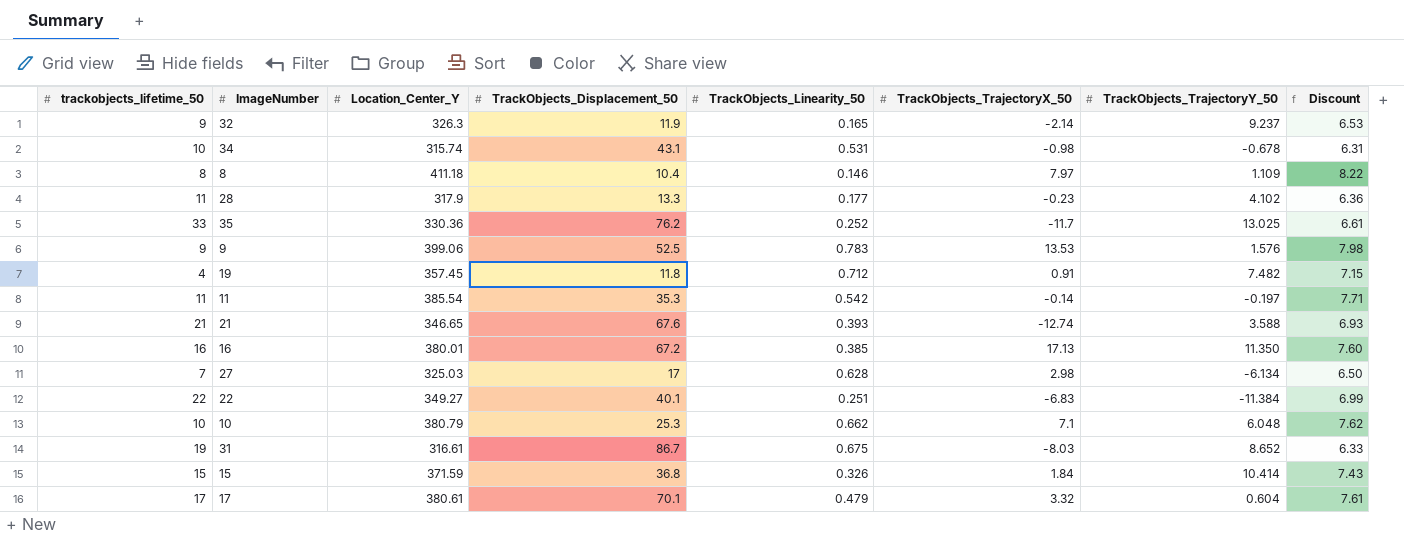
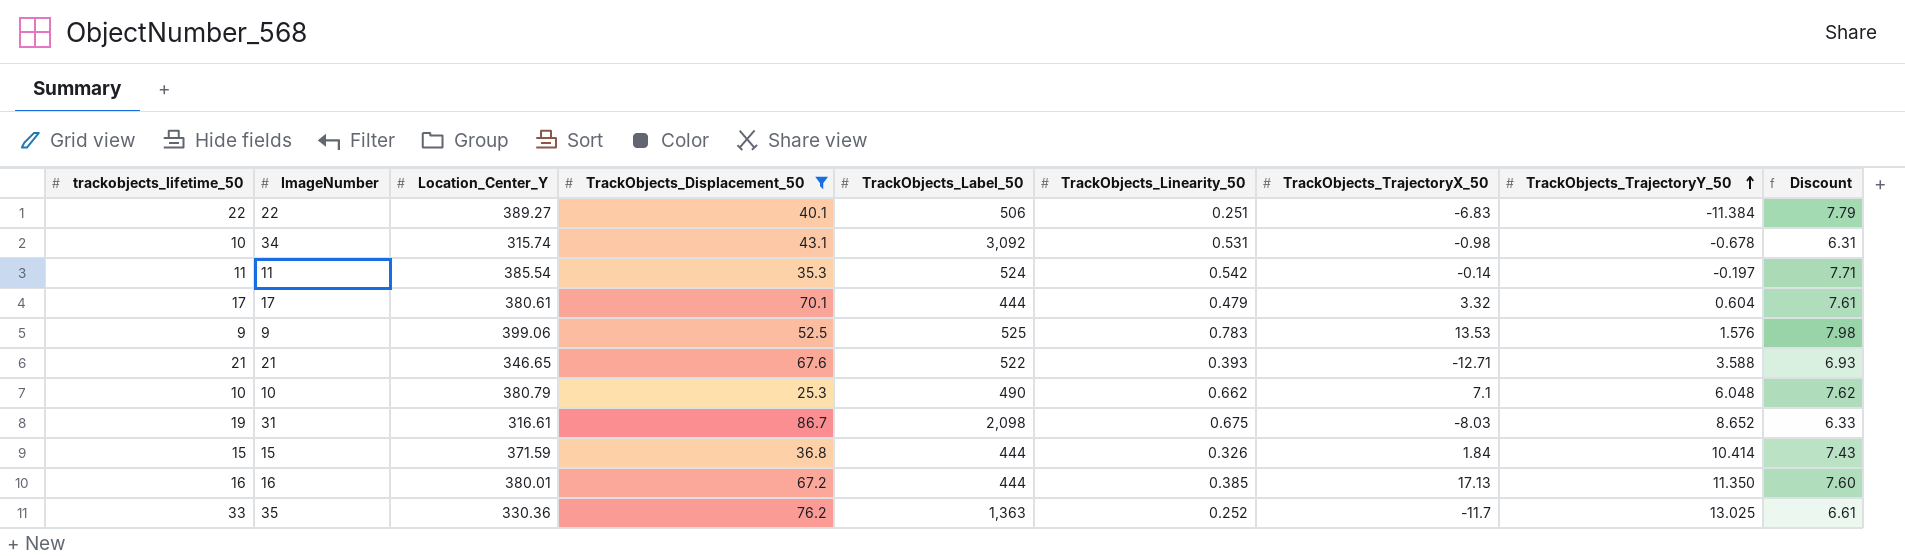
filter: none -> TrackObjects_Displacement_50 >= 25.3
row order: none -> TrackObjects_TrajectoryY_50 ascending
column TrackObjects_Label_50 | position: none -> 5
22 | Location_Center_Y: 349.27 -> 389.27
22 | Discount: 6.99 -> 7.79
21 | TrackObjects_TrajectoryX_50: -12.74 -> -12.71

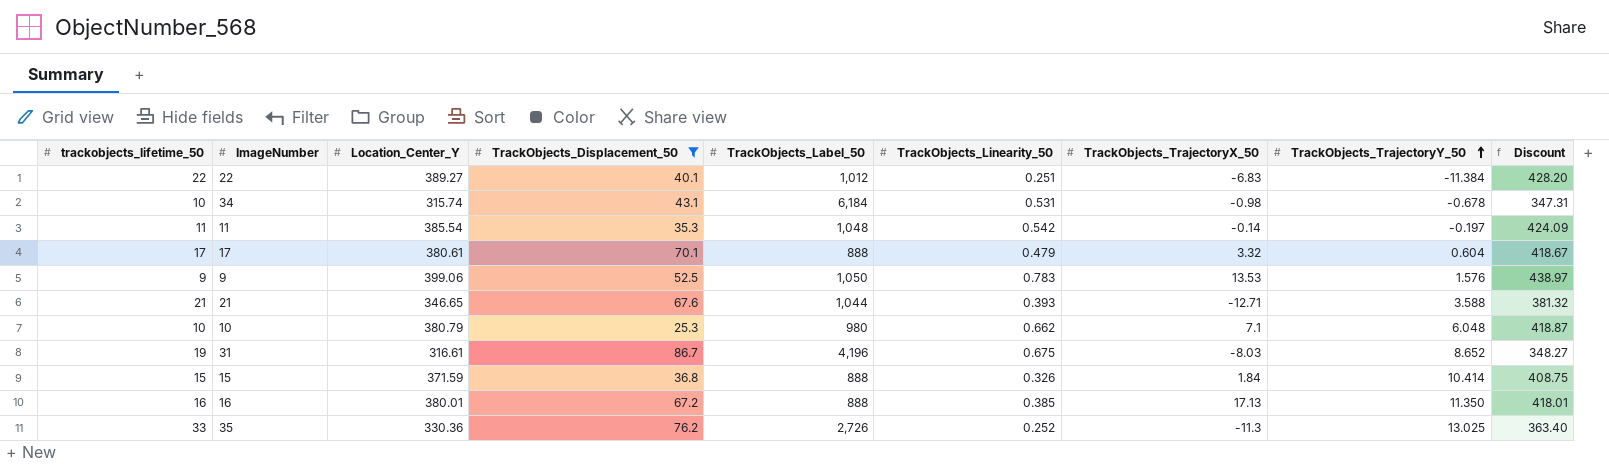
column Discount | formula: [Location_Center_Y] * 0.02 -> [Location_Center_Y] * 1.1
22 | TrackObjects_Label_50: 506 -> 1,012
34 | TrackObjects_Label_50: 3,092 -> 6,184
11 | TrackObjects_Label_50: 524 -> 1,048
17 | TrackObjects_Label_50: 444 -> 888
9 | TrackObjects_Label_50: 525 -> 1,050
21 | TrackObjects_Label_50: 522 -> 1,044
10 | TrackObjects_Label_50: 490 -> 980
31 | TrackObjects_Label_50: 2,098 -> 4,196
15 | TrackObjects_Label_50: 444 -> 888
16 | TrackObjects_Label_50: 444 -> 888
35 | TrackObjects_Label_50: 1,363 -> 2,726
35 | TrackObjects_TrajectoryX_50: -11.7 -> -11.3

